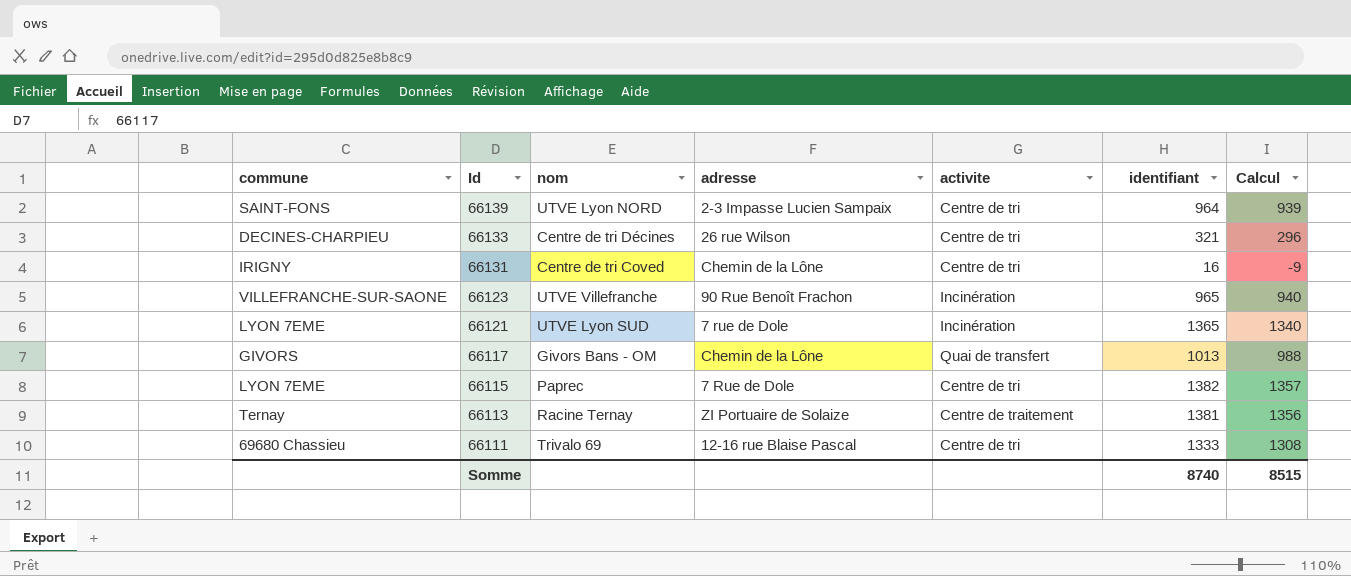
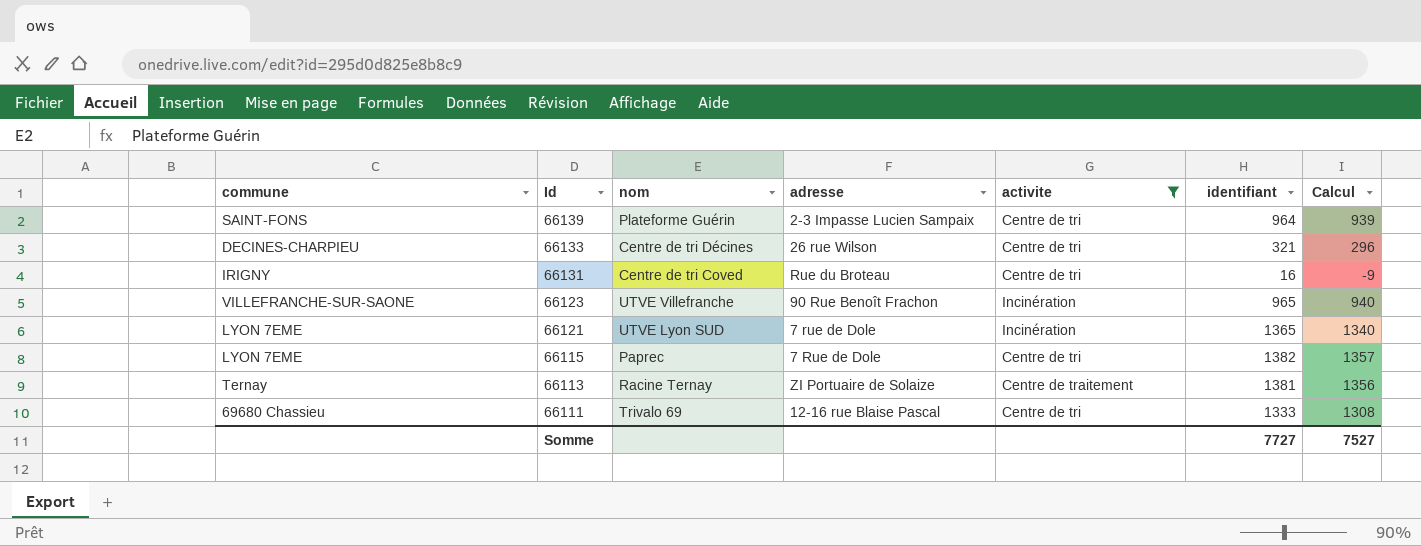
filter: none -> activite != Quai de transfert
66139 | nom: UTVE Lyon NORD -> Plateforme Guérin
66131 | adresse: Chemin de la Lône -> Rue du Broteau
Somme | identifiant: 8740 -> 7727
Somme | Calcul: 8515 -> 7527

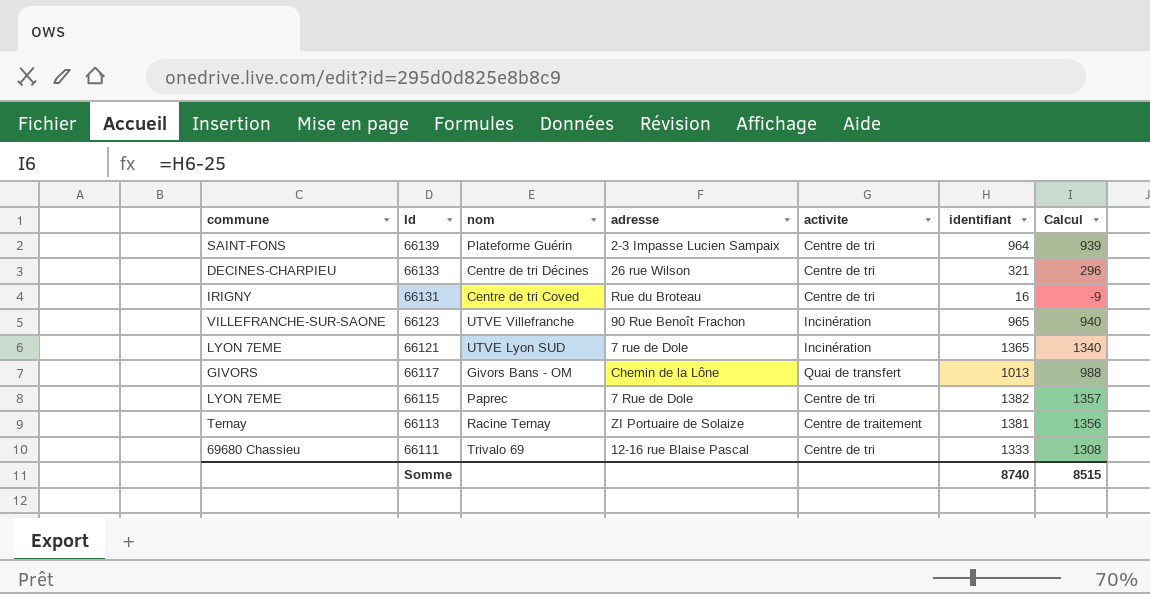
filter: activite != Quai de transfert -> none
Somme | identifiant: 7727 -> 8740
Somme | Calcul: 7527 -> 8515

